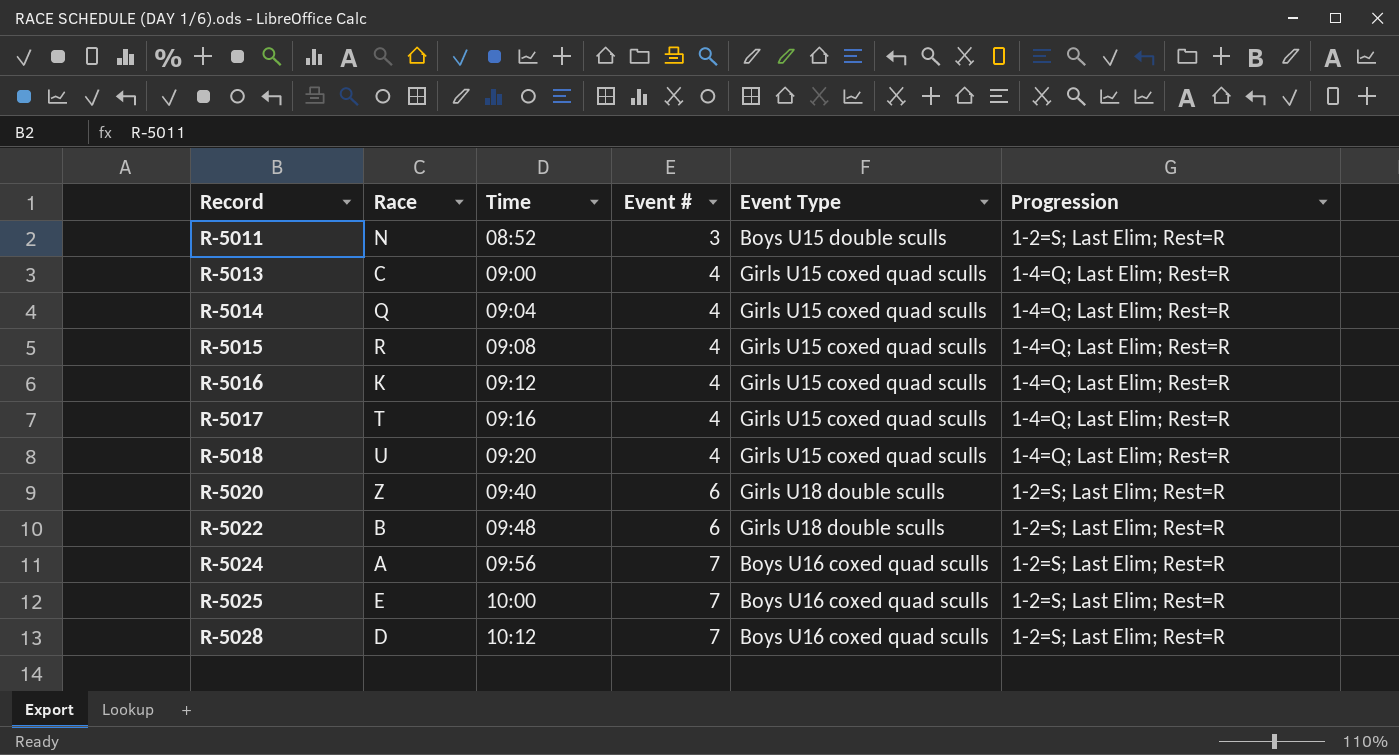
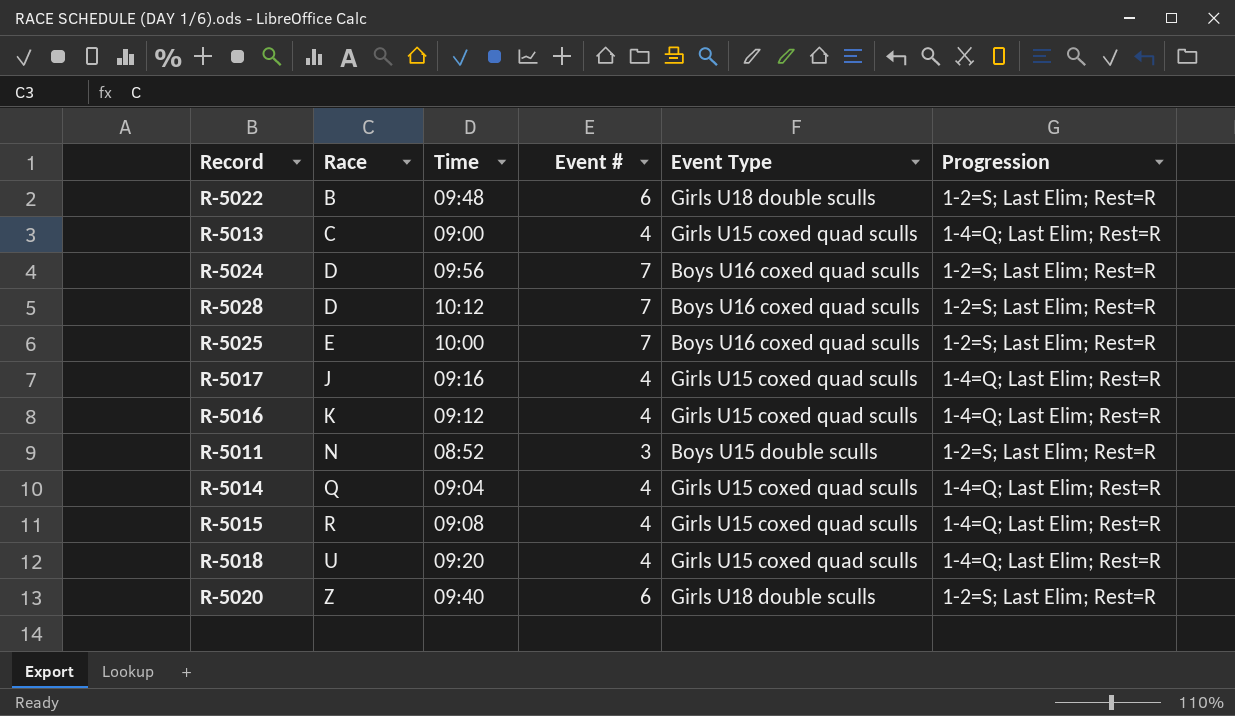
row order: Record ascending -> Race ascending
R-5024 | Race: A -> D
R-5017 | Race: T -> J

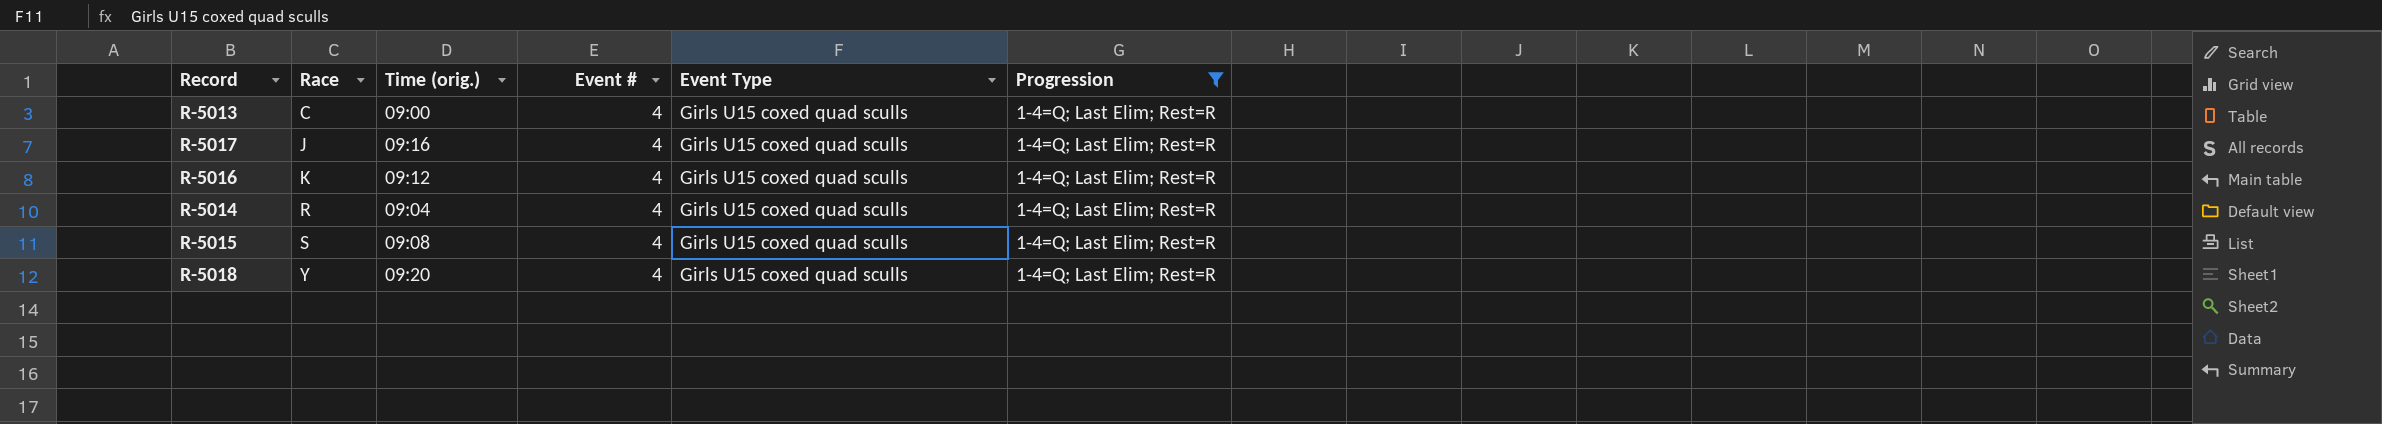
filter: none -> Progression = 1-4=Q; Last Elim; Rest=R
column name: Time -> Time (orig.)
R-5014 | Race: Q -> R
R-5015 | Race: R -> S
R-5018 | Race: U -> Y

